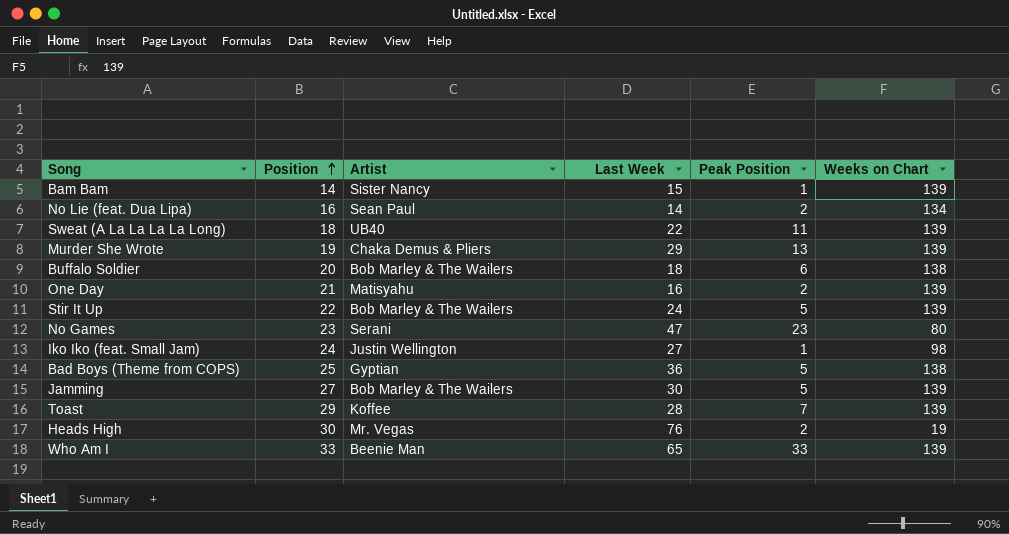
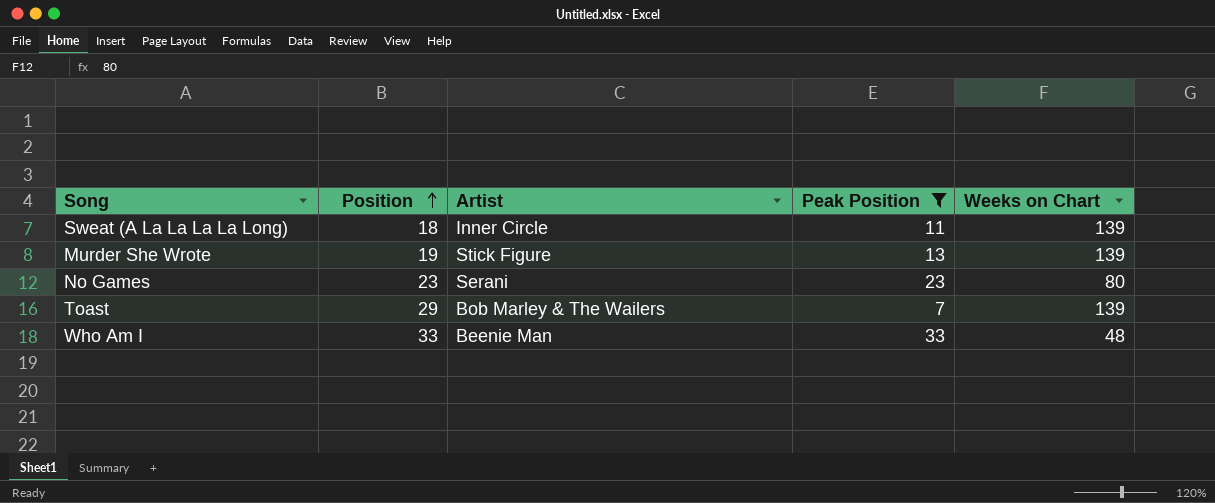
filter: none -> Peak Position >= 7
column Last Week | position: 4 -> none
Sweat (A La La La La Long) | Artist: UB40 -> Inner Circle
Murder She Wrote | Artist: Chaka Demus & Pliers -> Stick Figure
Toast | Artist: Koffee -> Bob Marley & The Wailers
Who Am I | Weeks on Chart: 139 -> 48

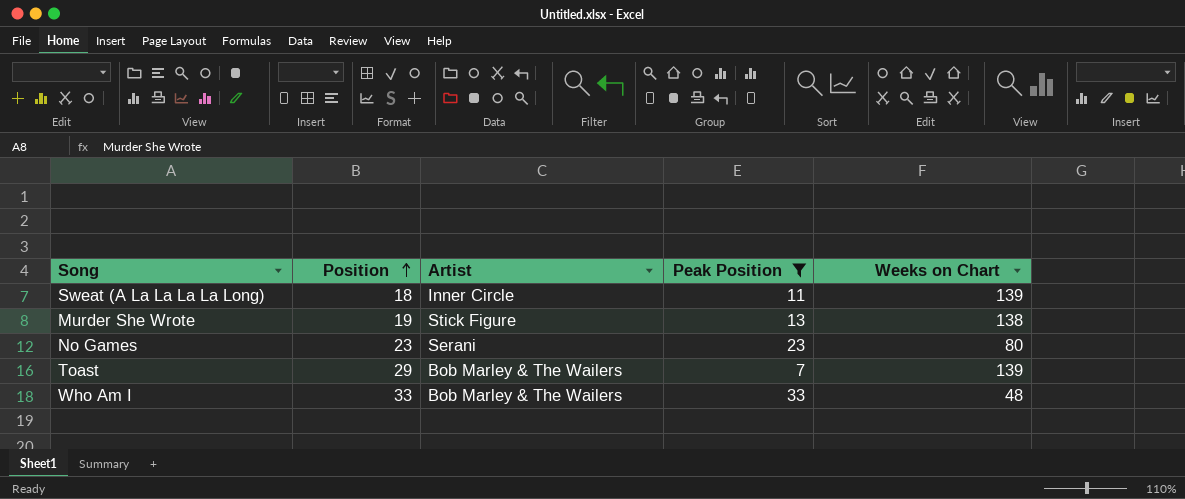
Murder She Wrote | Weeks on Chart: 139 -> 138
Who Am I | Artist: Beenie Man -> Bob Marley & The Wailers

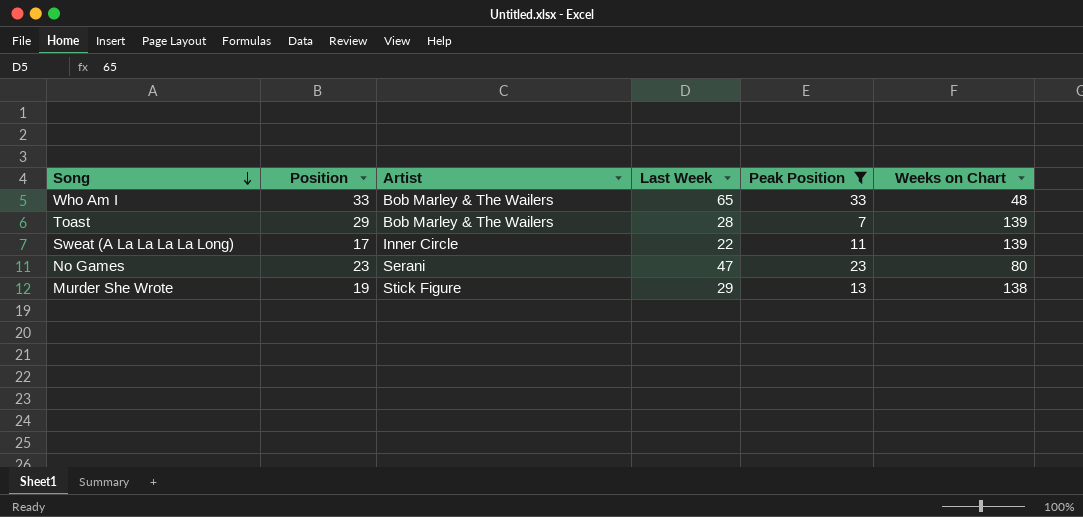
row order: Position ascending -> Song descending
column Last Week | position: none -> 4
Sweat (A La La La La Long) | Position: 18 -> 17

